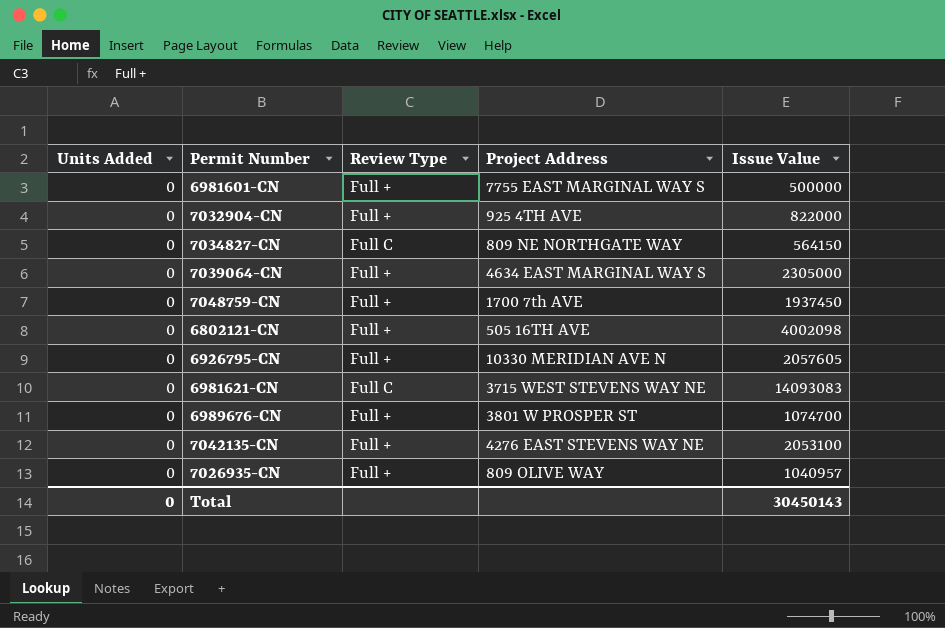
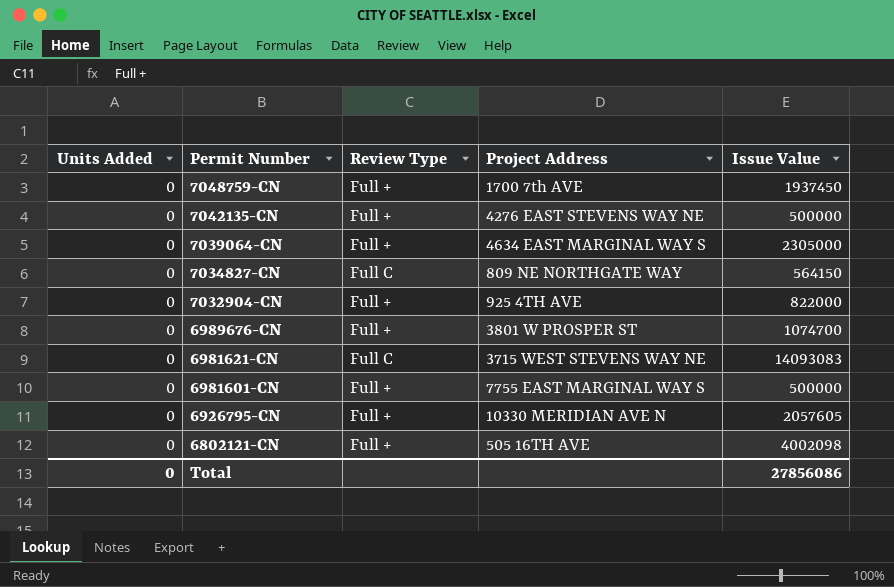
row order: none -> Permit Number descending
row 7026935-CN: 0 | Full + | 809 OLIVE WAY | 1040957 -> none
7042135-CN | Issue Value: 2053100 -> 500000
Total | Issue Value: 30450143 -> 27856086

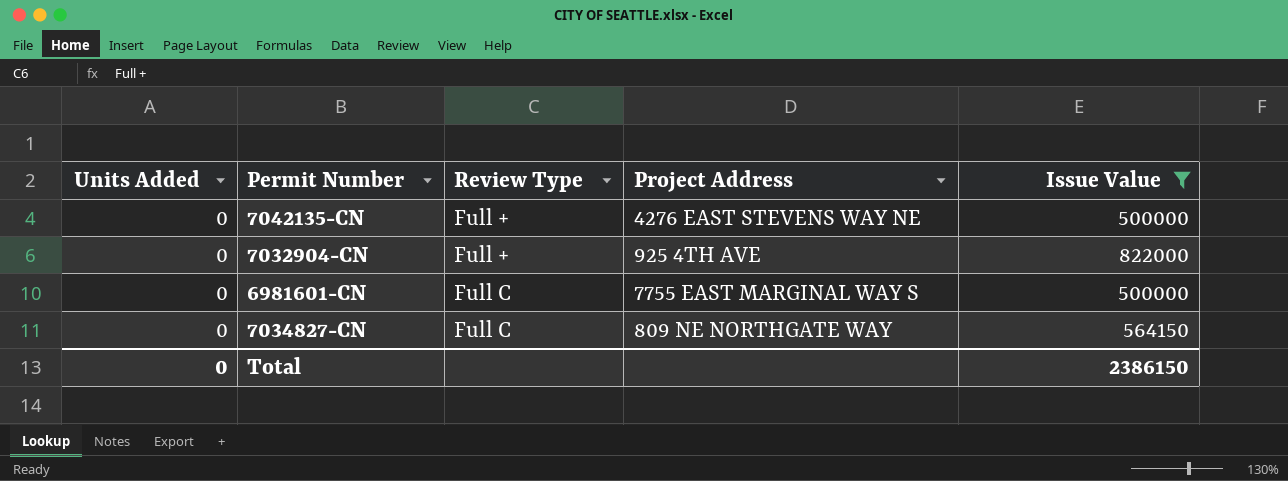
filter: none -> Issue Value <= 822000
row order: Permit Number descending -> Review Type ascending
6981601-CN | Review Type: Full + -> Full C
Total | Issue Value: 27856086 -> 2386150

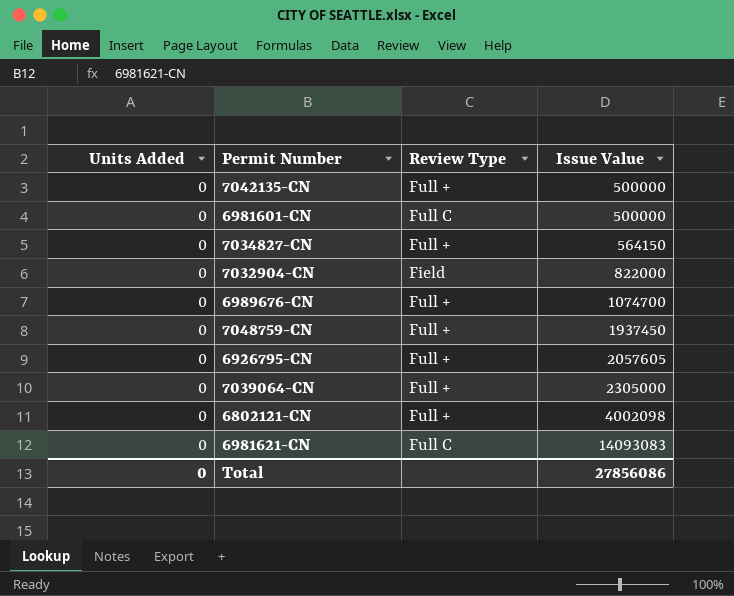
filter: Issue Value <= 822000 -> none
row order: Review Type ascending -> Issue Value ascending
column Project Address | position: 4 -> none
7034827-CN | Review Type: Full C -> Full +
7032904-CN | Review Type: Full + -> Field
Total | Issue Value: 2386150 -> 27856086

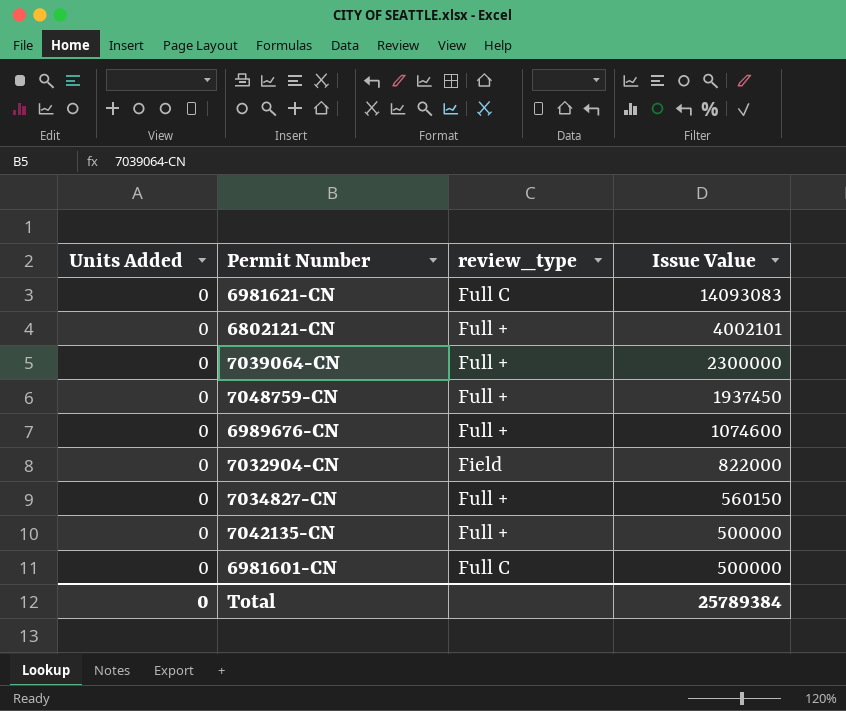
row order: Issue Value ascending -> Issue Value descending
column name: Review Type -> review_type
row 6926795-CN: 0 | Full + | 2057605 -> none
6802121-CN | Issue Value: 4002098 -> 4002101
7039064-CN | Issue Value: 2305000 -> 2300000
6989676-CN | Issue Value: 1074700 -> 1074600
7034827-CN | Issue Value: 564150 -> 560150
Total | Issue Value: 27856086 -> 25789384

